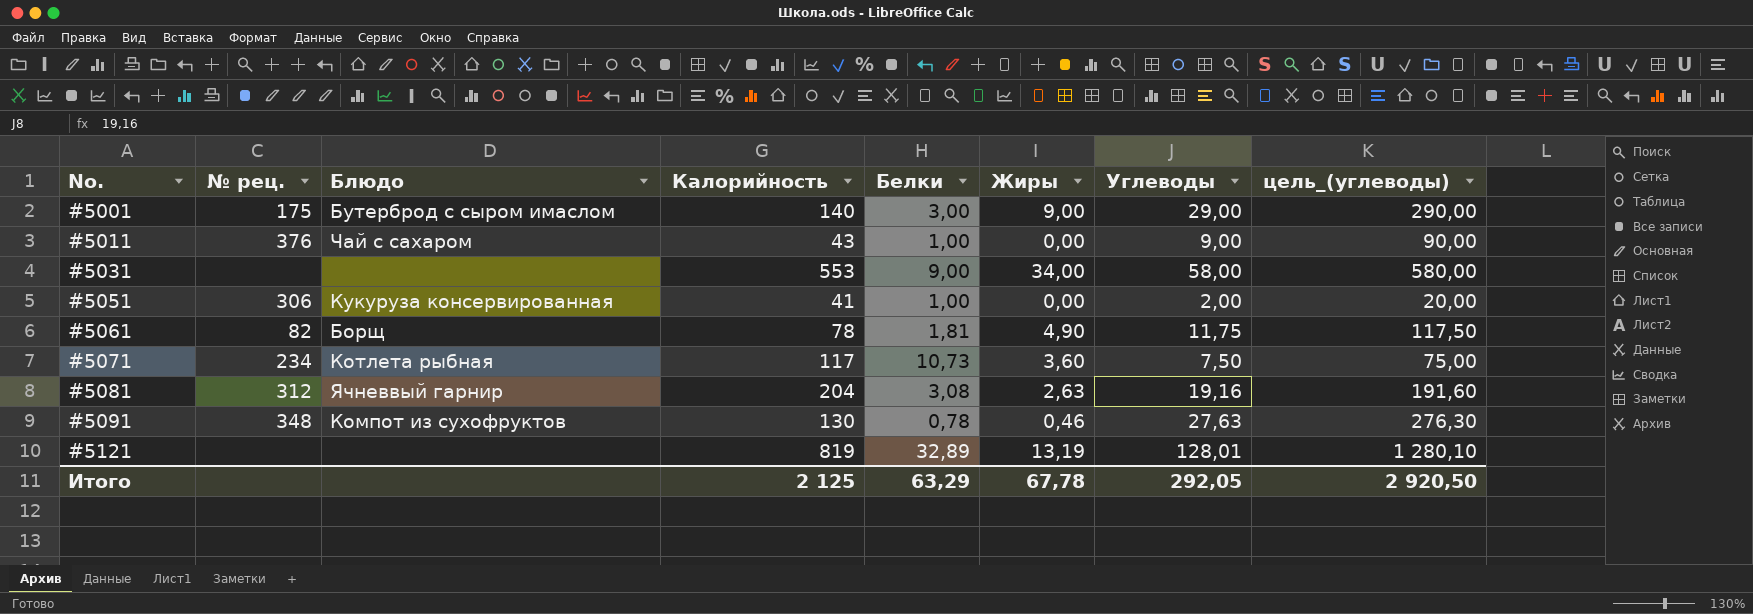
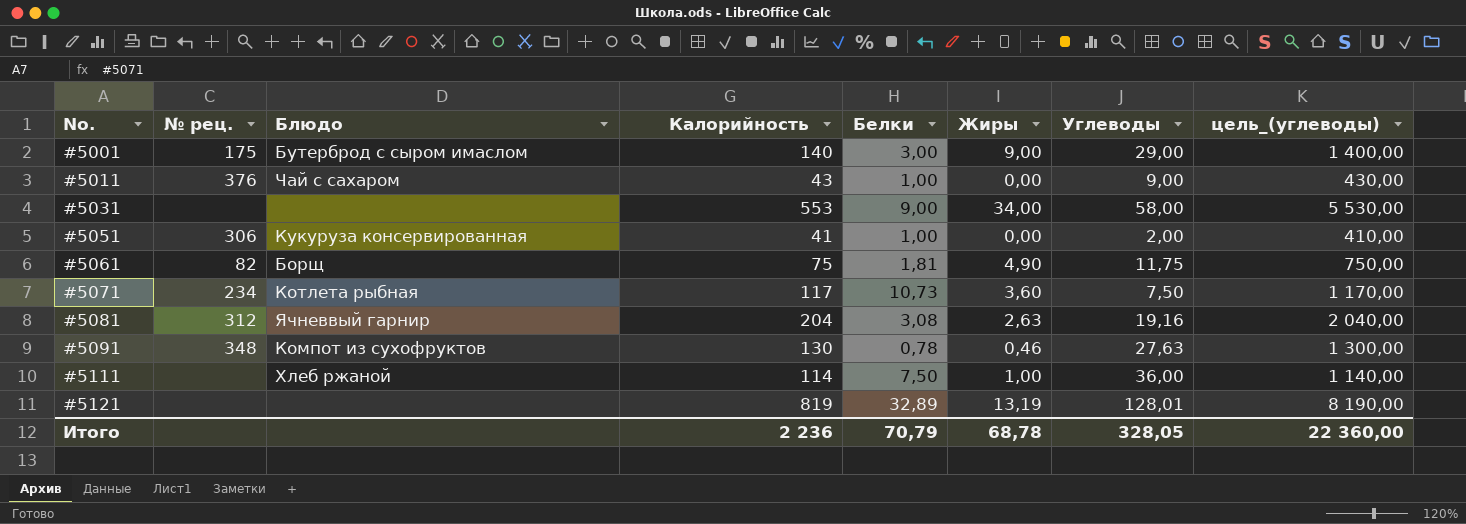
column цель_(углеводы) | formula: [Углеводы] * 10 -> [Калорийность] * 10
#5061 | Калорийность: 78 -> 75
row #5111: none -> none | Хлеб ржаной | 114 | 7,50 | 1,00 | 36,00 | 1 140,00
Итого | Калорийность: 2 125 -> 2 236
Итого | Белки: 63,29 -> 70,79
Итого | Жиры: 67,78 -> 68,78
Итого | Углеводы: 292,05 -> 328,05
Итого | цель_(углеводы): 2 920,50 -> 22 360,00

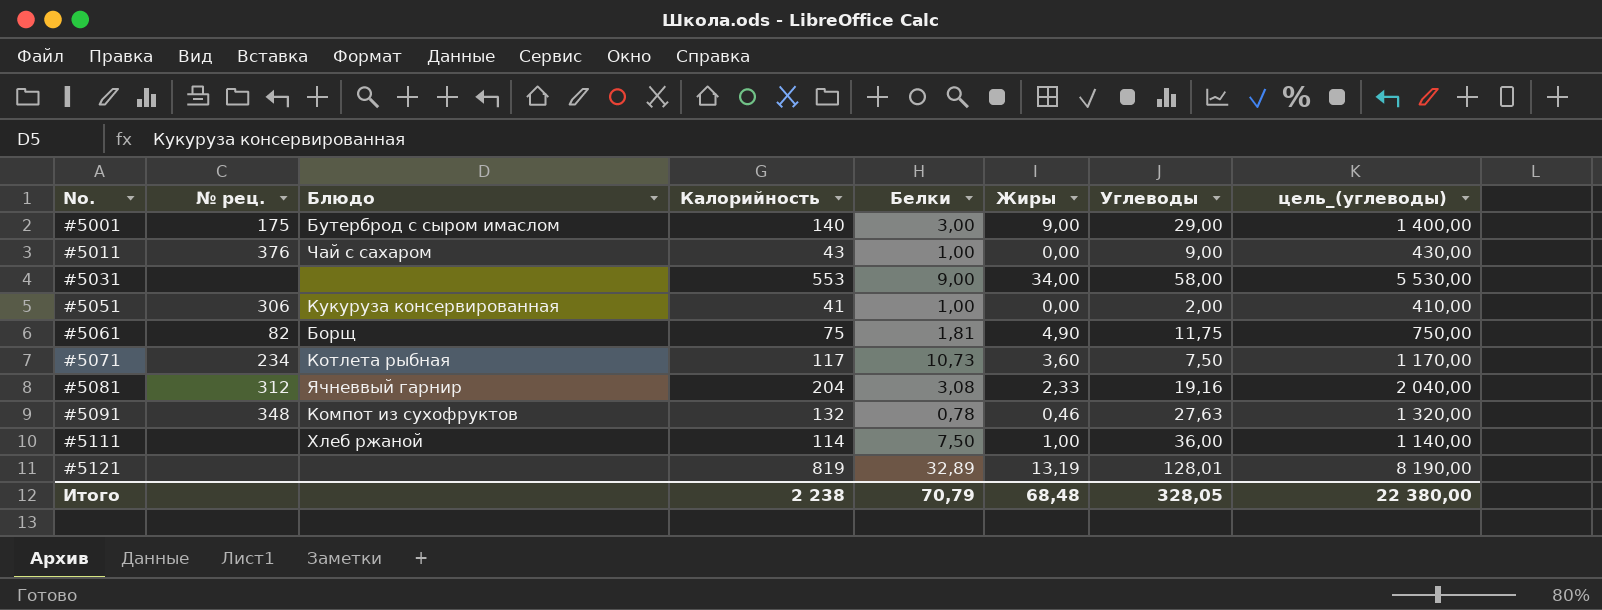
#5081 | Жиры: 2,63 -> 2,33
#5091 | Калорийность: 130 -> 132
#5091 | цель_(углеводы): 1 300,00 -> 1 320,00
Итого | Калорийность: 2 236 -> 2 238
Итого | Жиры: 68,78 -> 68,48
Итого | цель_(углеводы): 22 360,00 -> 22 380,00

